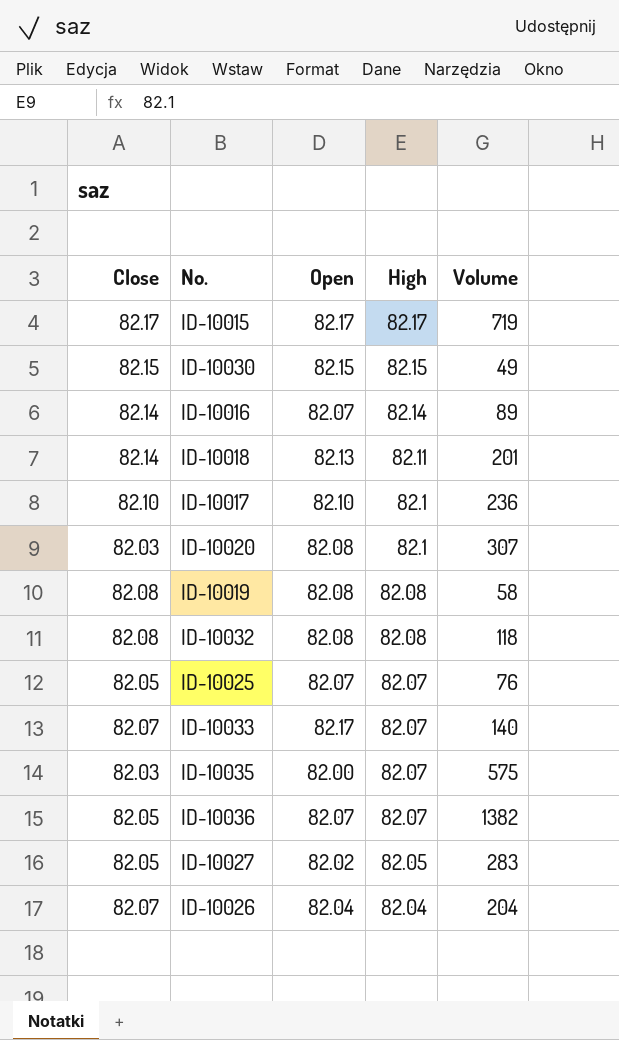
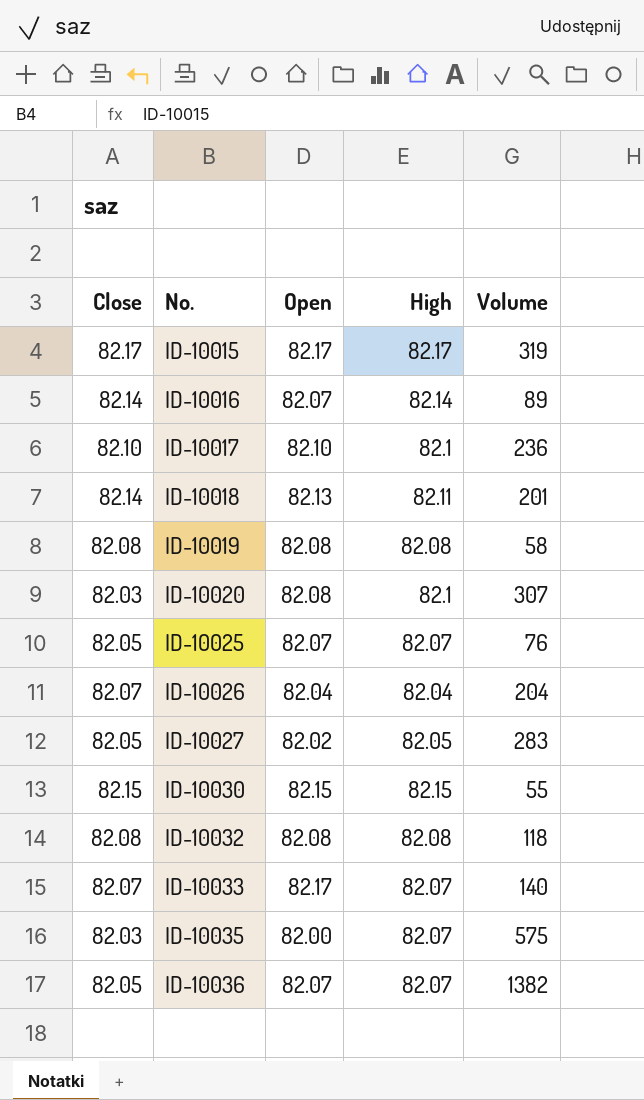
row order: High descending -> No. ascending
ID-10015 | Volume: 719 -> 319
ID-10030 | Volume: 49 -> 55

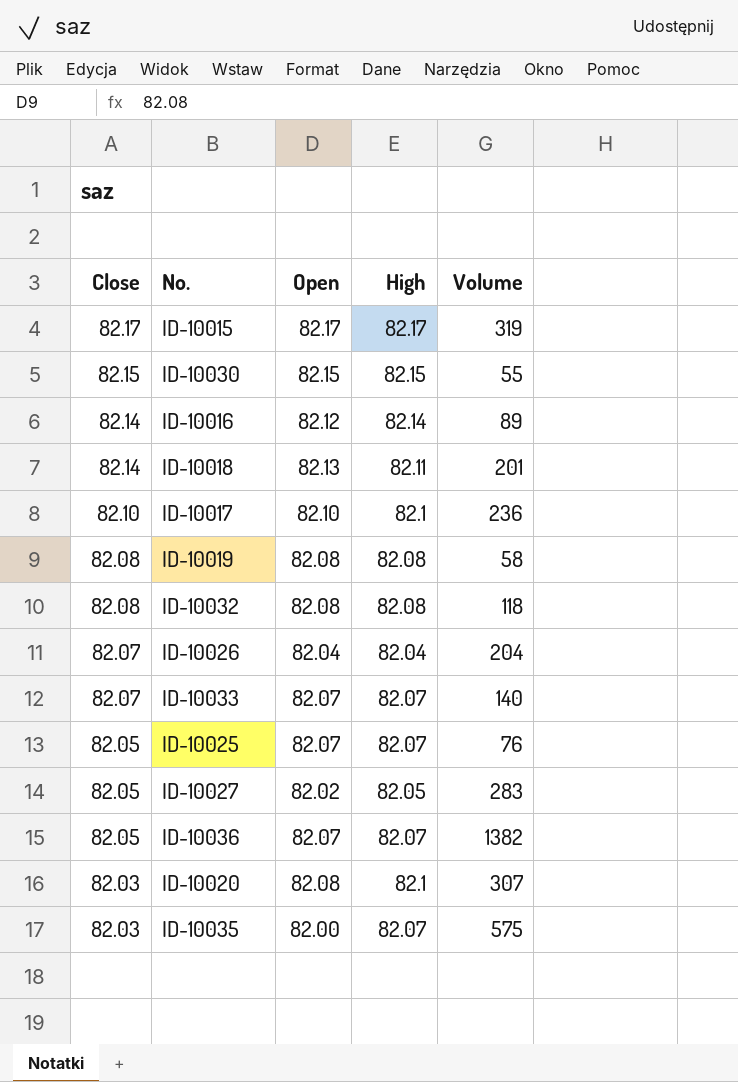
row order: No. ascending -> Close descending
ID-10016 | Open: 82.07 -> 82.12
ID-10033 | Open: 82.17 -> 82.07

